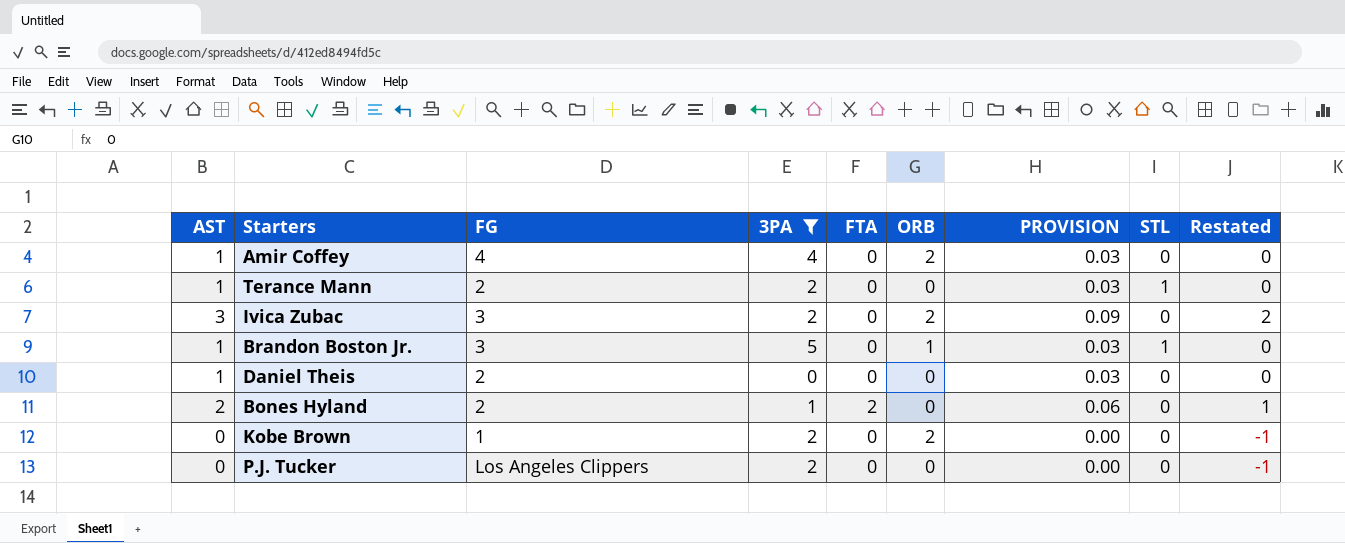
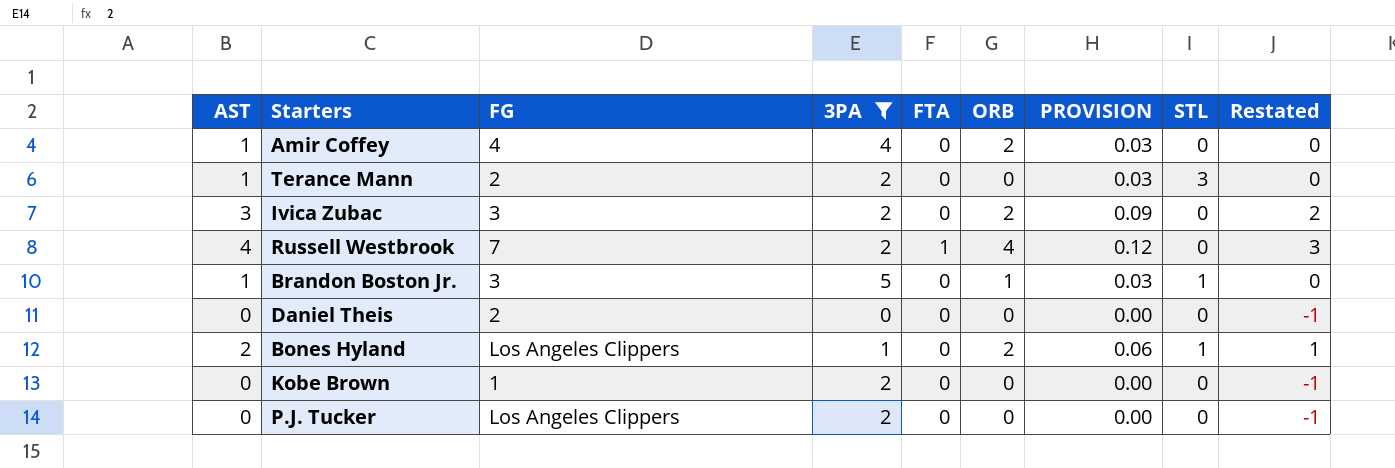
Terance Mann | STL: 1 -> 3
row Russell Westbrook: none -> 4 | 7 | 2 | 1 | 4 | 0.12 | 0 | 3
Daniel Theis | AST: 1 -> 0
Daniel Theis | PROVISION: 0.03 -> 0.00
Daniel Theis | Restated: 0 -> -1
Bones Hyland | FG: 2 -> Los Angeles Clippers
Bones Hyland | FTA: 2 -> 0
Bones Hyland | ORB: 0 -> 2
Bones Hyland | STL: 0 -> 1
Kobe Brown | ORB: 2 -> 0

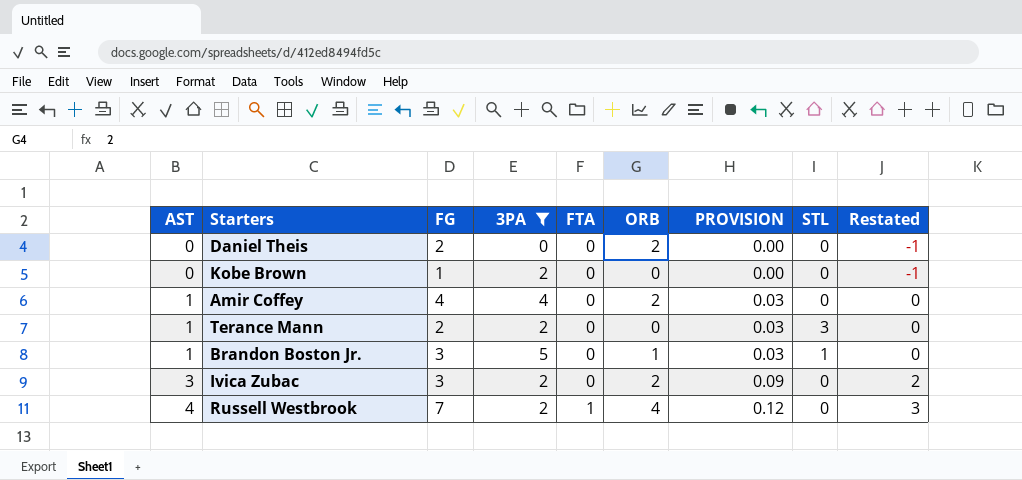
row order: none -> AST ascending
row Bones Hyland: 2 | Los Angeles Clippers | 1 | 0 | 2 | 0.06 | 1 | 1 -> none
row P.J. Tucker: 0 | Los Angeles Clippers | 2 | 0 | 0 | 0.00 | 0 | -1 -> none
Daniel Theis | ORB: 0 -> 2

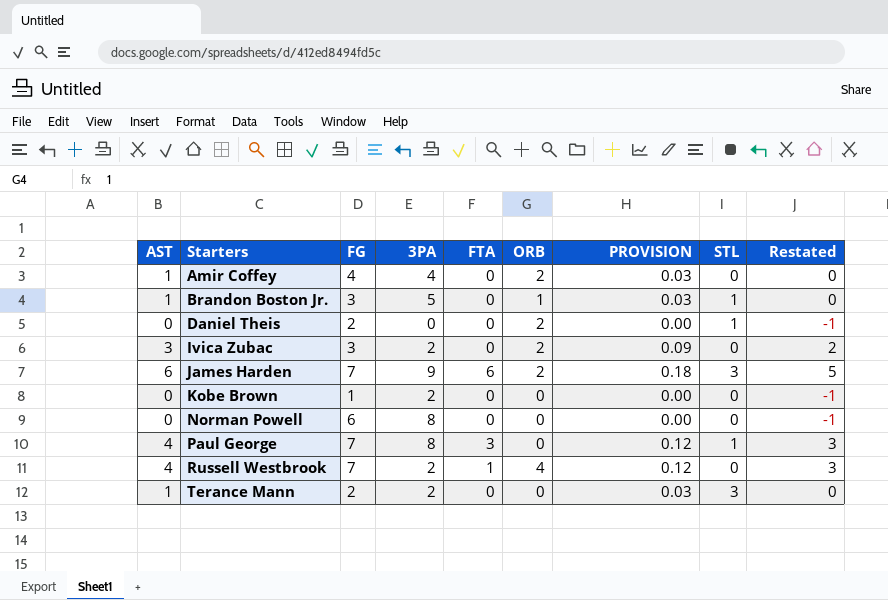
filter: 3PA <= 5 -> none
row order: AST ascending -> Starters ascending
Daniel Theis | STL: 0 -> 1

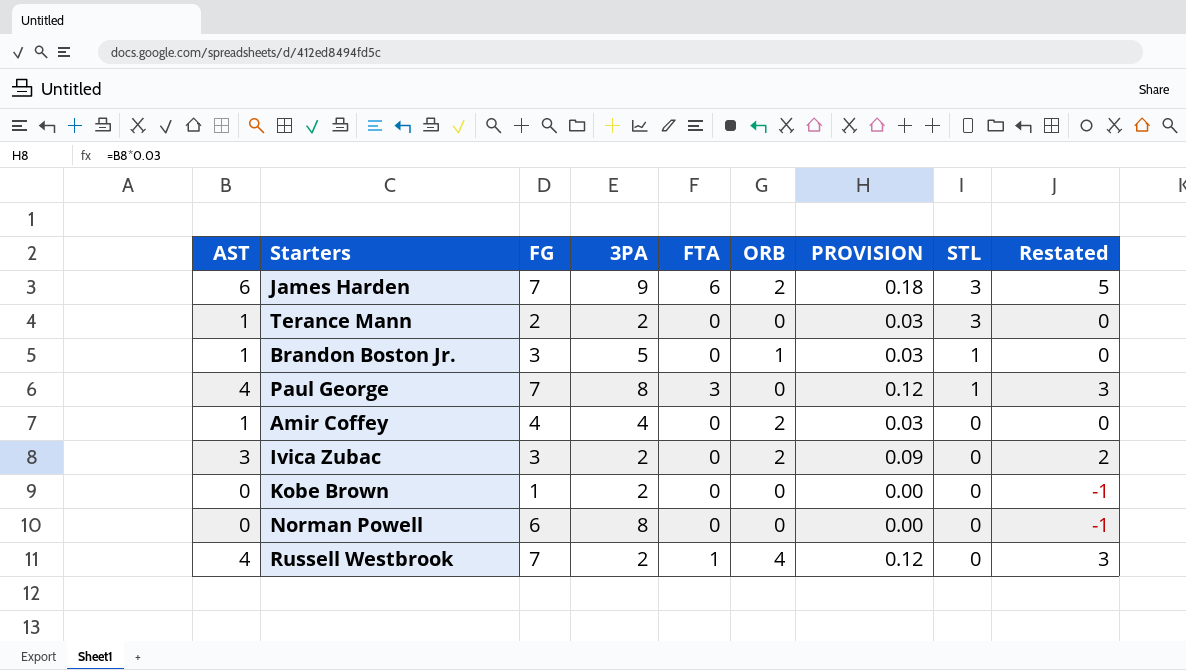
row order: Starters ascending -> STL descending
row Daniel Theis: 0 | 2 | 0 | 0 | 2 | 0.00 | 1 | -1 -> none

